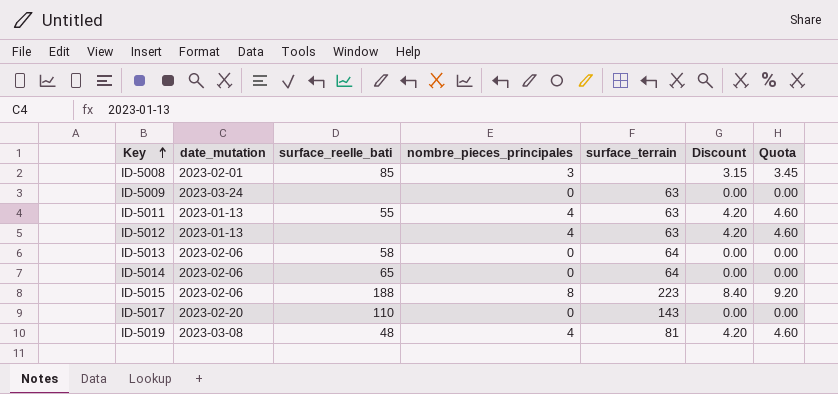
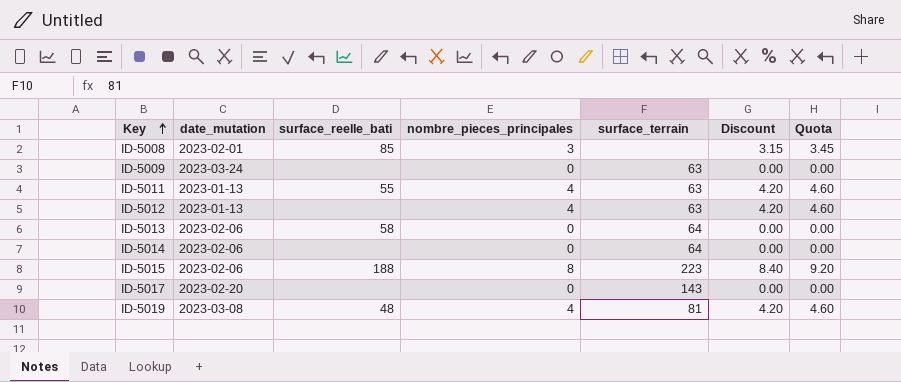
ID-5014 | surface_reelle_bati: 65 -> none
ID-5017 | surface_reelle_bati: 110 -> none

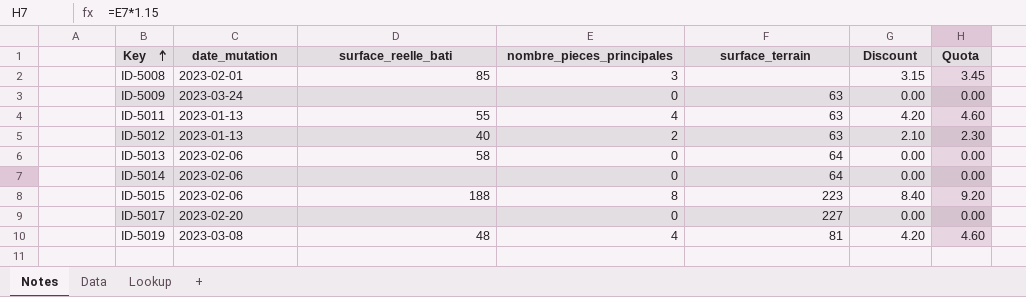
ID-5012 | surface_reelle_bati: none -> 40
ID-5012 | nombre_pieces_principales: 4 -> 2
ID-5012 | Discount: 4.20 -> 2.10
ID-5012 | Quota: 4.60 -> 2.30
ID-5017 | surface_terrain: 143 -> 227

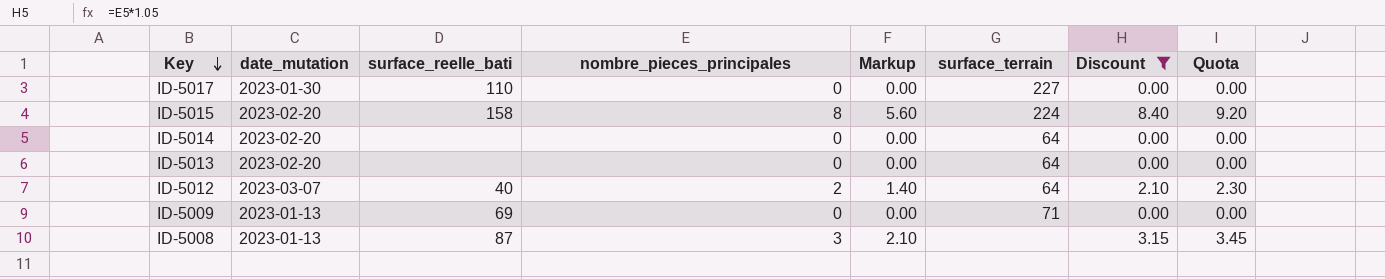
filter: none -> Discount != 4.20
row order: Key ascending -> Key descending
column Markup | formula: none -> [nombre_pieces_principales] * 0.7
ID-5017 | date_mutation: 2023-02-20 -> 2023-01-30
ID-5017 | surface_reelle_bati: none -> 110
ID-5015 | date_mutation: 2023-02-06 -> 2023-02-20
ID-5015 | surface_reelle_bati: 188 -> 158
ID-5015 | surface_terrain: 223 -> 224
ID-5014 | date_mutation: 2023-02-06 -> 2023-02-20
ID-5013 | date_mutation: 2023-02-06 -> 2023-02-20
ID-5013 | surface_reelle_bati: 58 -> none
ID-5012 | date_mutation: 2023-01-13 -> 2023-03-07
ID-5012 | surface_terrain: 63 -> 64
ID-5009 | date_mutation: 2023-03-24 -> 2023-01-13
ID-5009 | surface_reelle_bati: none -> 69
ID-5009 | surface_terrain: 63 -> 71
ID-5008 | date_mutation: 2023-02-01 -> 2023-01-13
ID-5008 | surface_reelle_bati: 85 -> 87

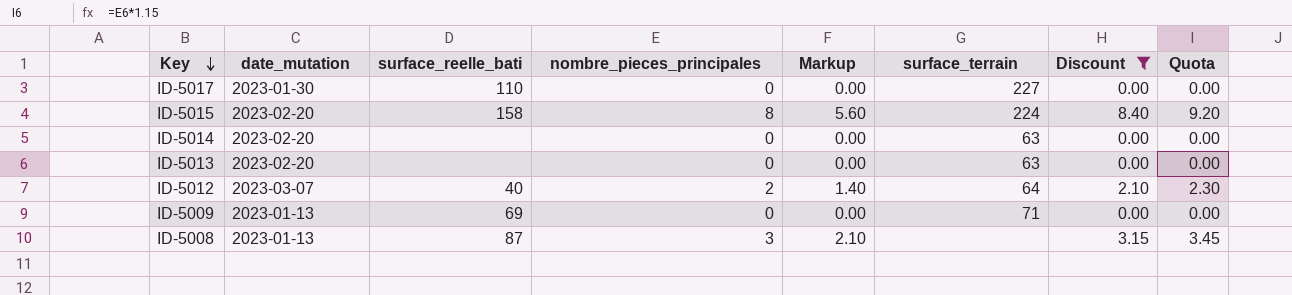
ID-5014 | surface_terrain: 64 -> 63
ID-5013 | surface_terrain: 64 -> 63

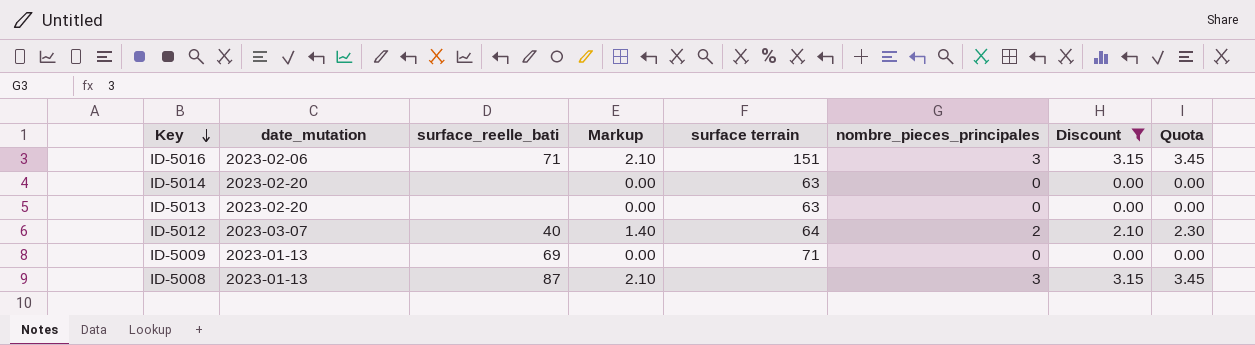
column name: surface_terrain -> surface terrain
column nombre_pieces_principales | position: 4 -> 6
row ID-5017: 2023-01-30 | 110 | 0 | 0.00 | 227 | 0.00 | 0.00 -> none
row ID-5015: 2023-02-20 | 158 | 8 | 5.60 | 224 | 8.40 | 9.20 -> none
row ID-5016: none -> 2023-02-06 | 71 | 2.10 | 151 | 3 | 3.15 | 3.45

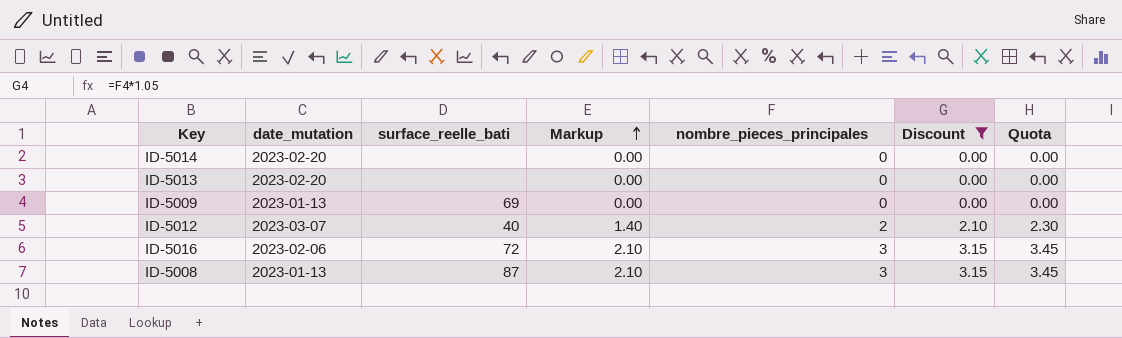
row order: Key descending -> Markup ascending
column surface terrain | position: 5 -> none
ID-5016 | surface_reelle_bati: 71 -> 72

